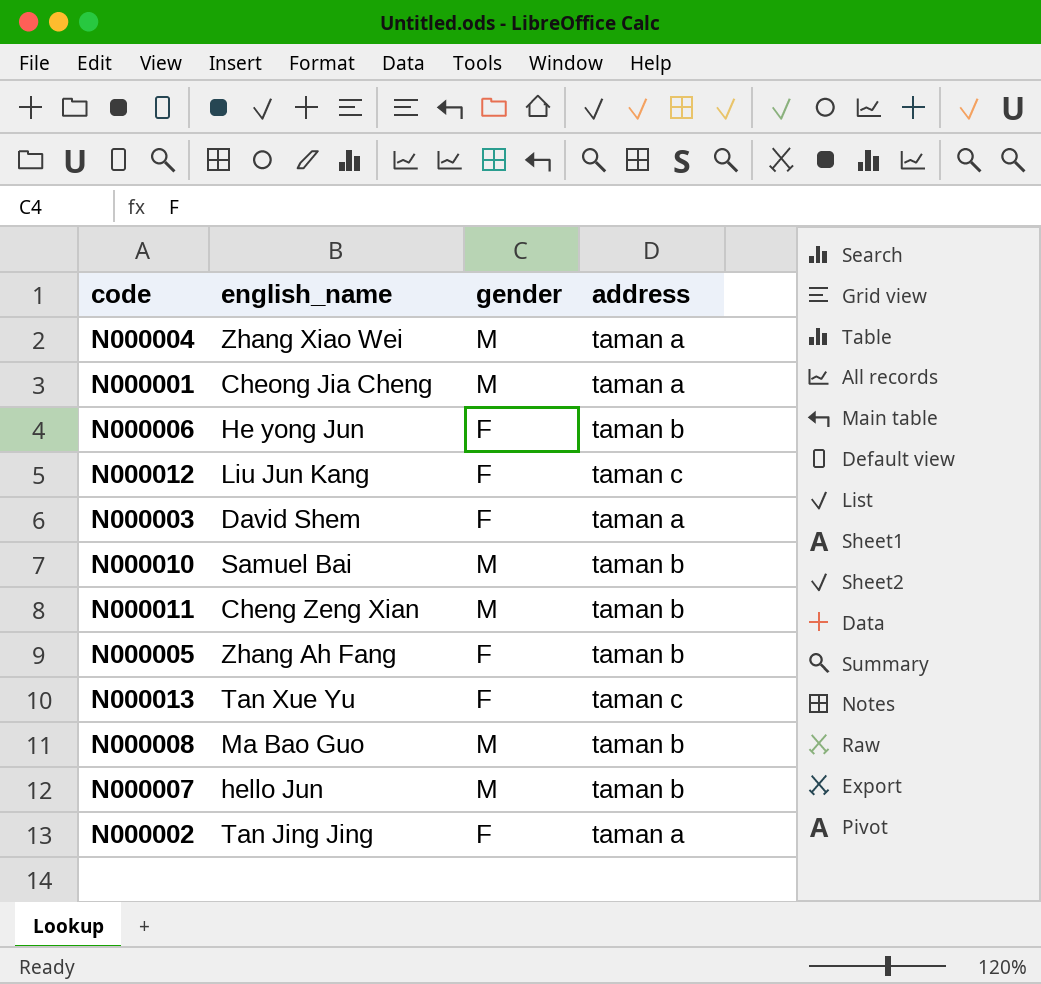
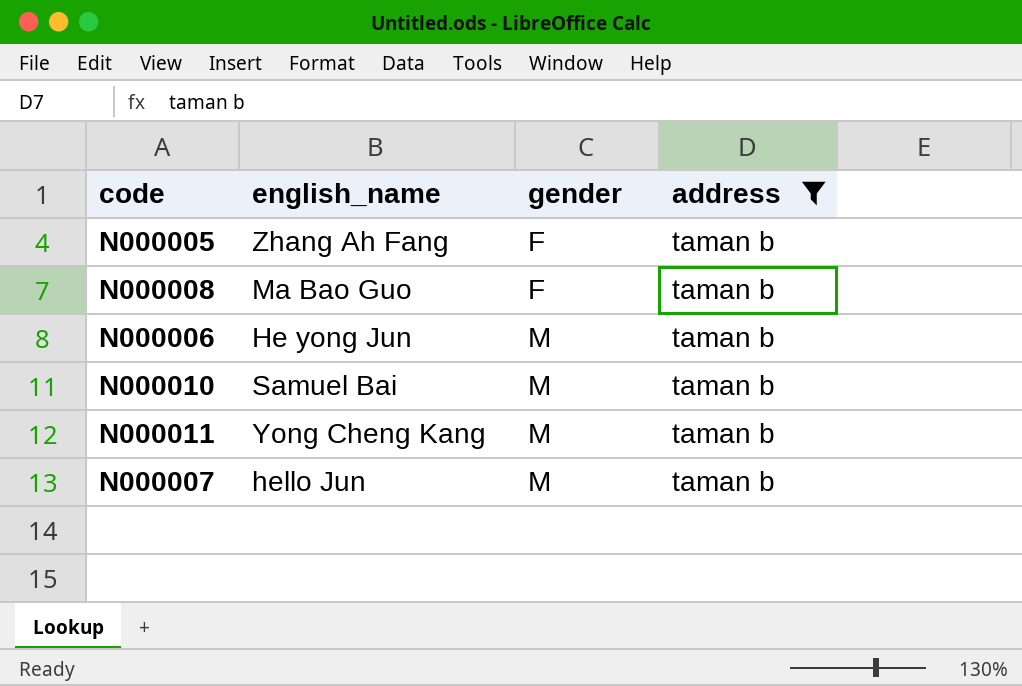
filter: none -> address = taman b
row order: none -> gender ascending
N000008 | gender: M -> F
N000006 | gender: F -> M
N000011 | english_name: Cheng Zeng Xian -> Yong Cheng Kang

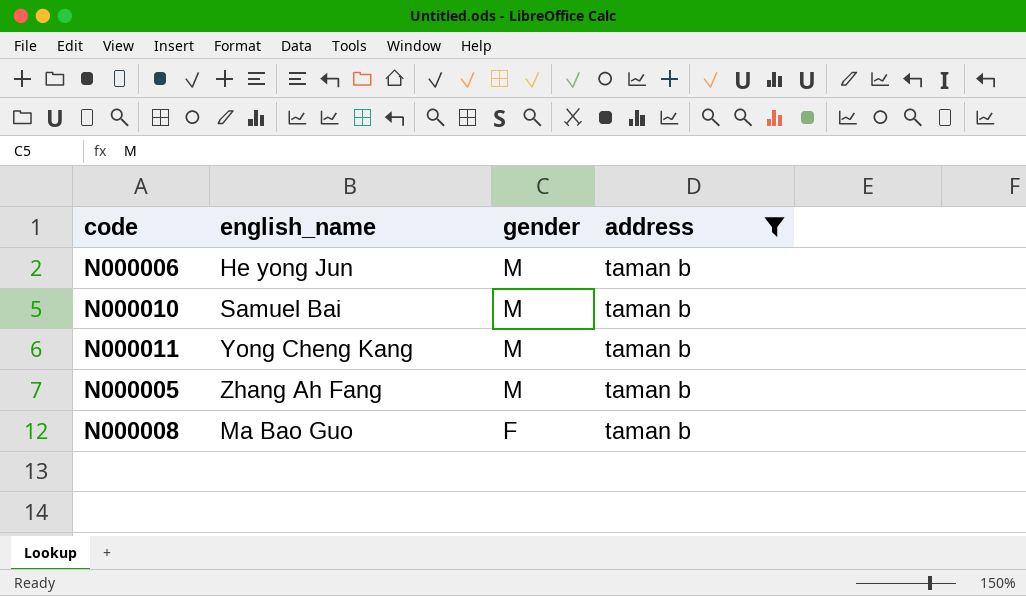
row order: gender ascending -> gender descending
row N000007: hello Jun | M | taman b -> none
N000005 | gender: F -> M

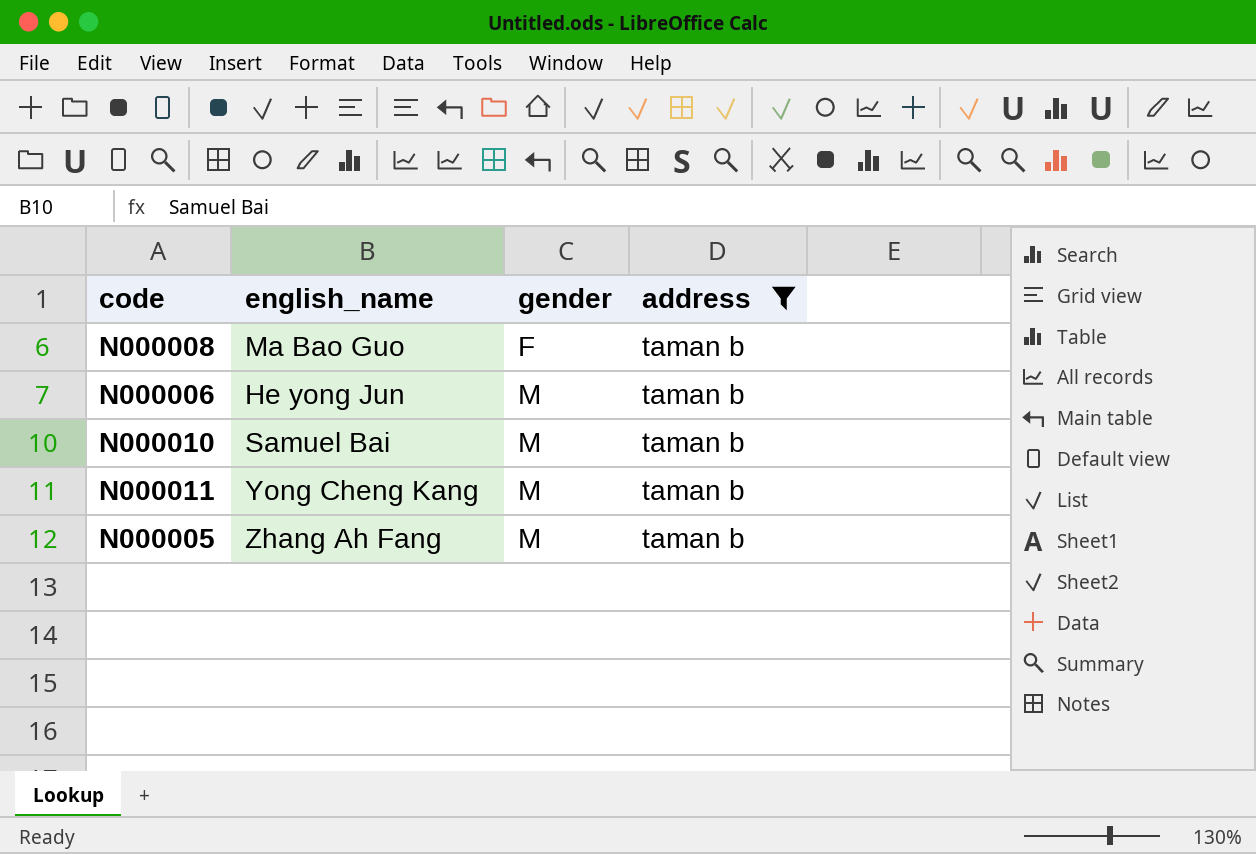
row order: gender descending -> gender ascending

